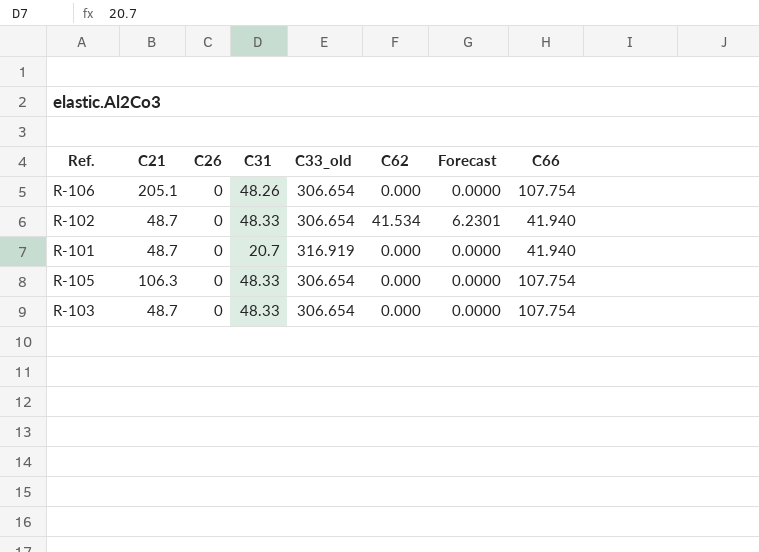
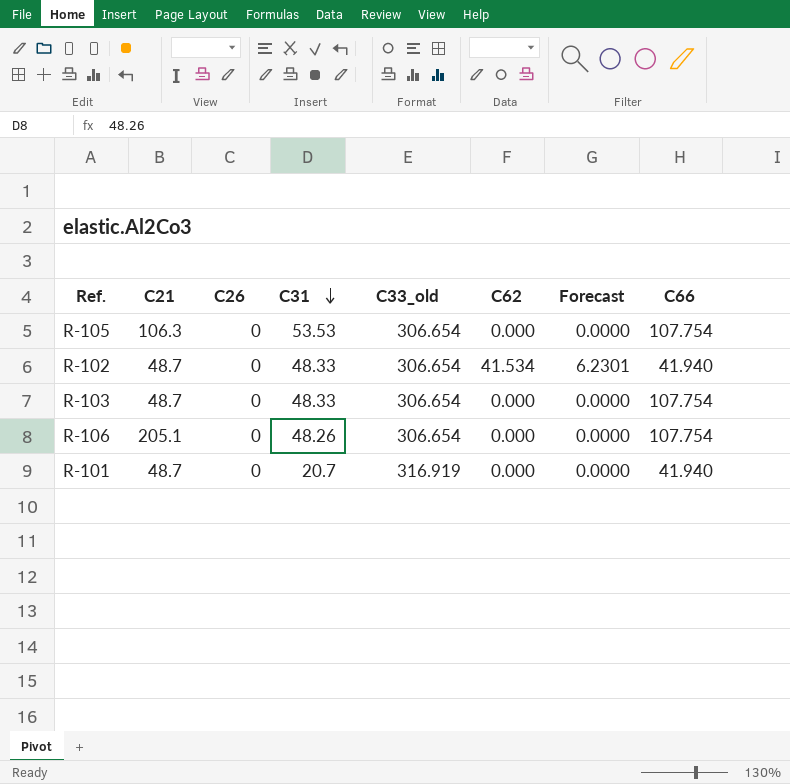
row order: none -> C31 descending
R-105 | C31: 48.33 -> 53.53

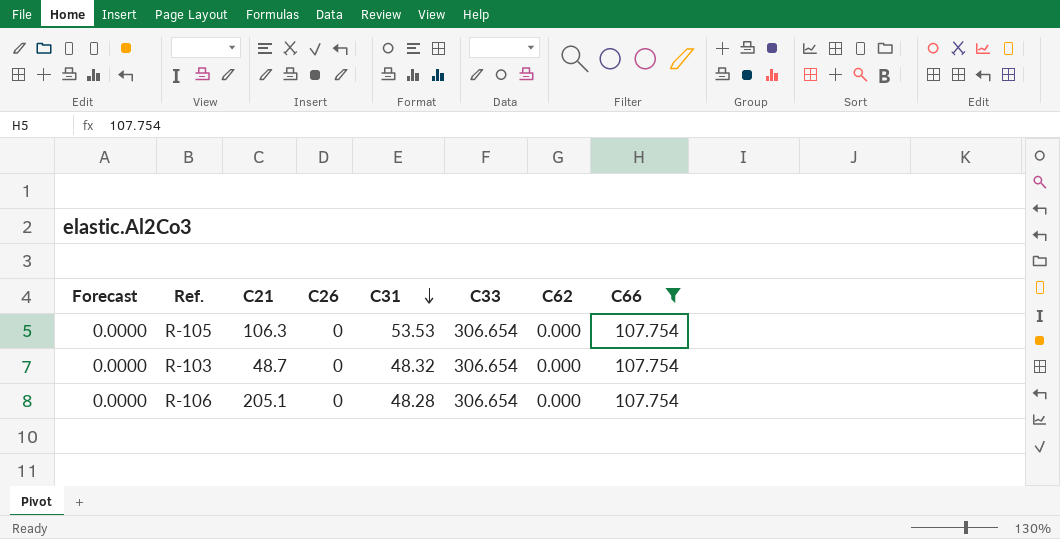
filter: none -> C66 = 107.754
column Forecast | position: 7 -> 1
column name: C33_old -> C33
R-103 | C31: 48.33 -> 48.32
R-106 | C31: 48.26 -> 48.28

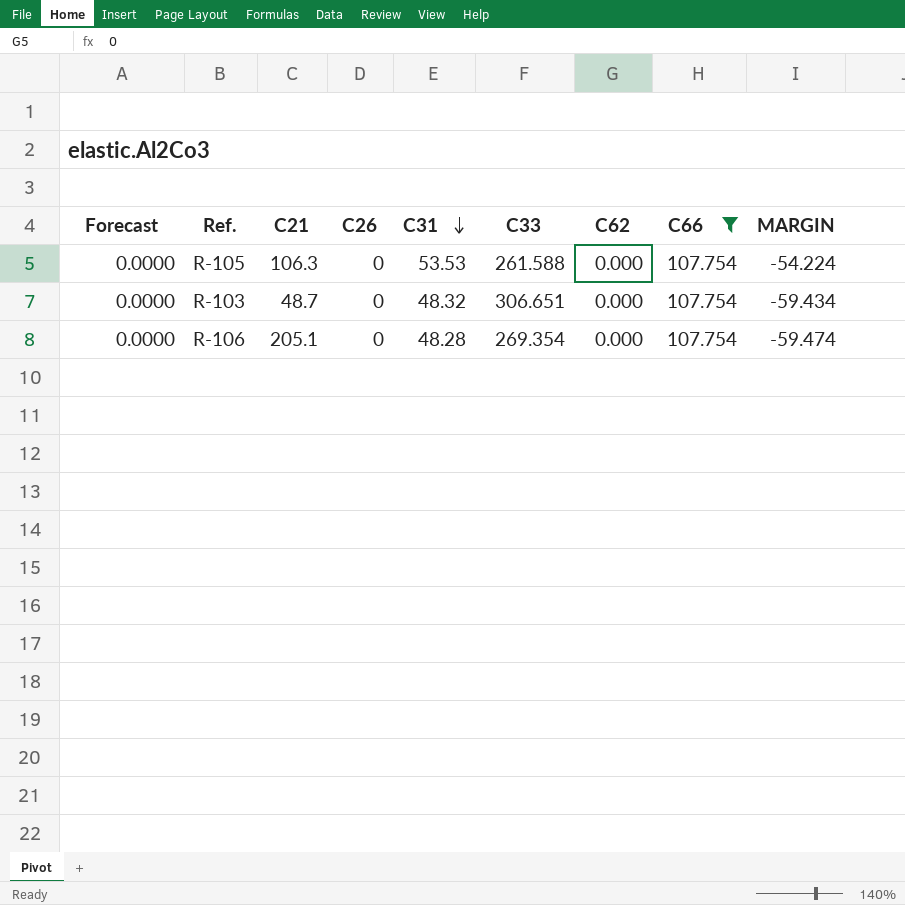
column MARGIN | formula: none -> [C31] - [C66]
R-105 | C33: 306.654 -> 261.588
R-103 | C33: 306.654 -> 306.651
R-106 | C33: 306.654 -> 269.354

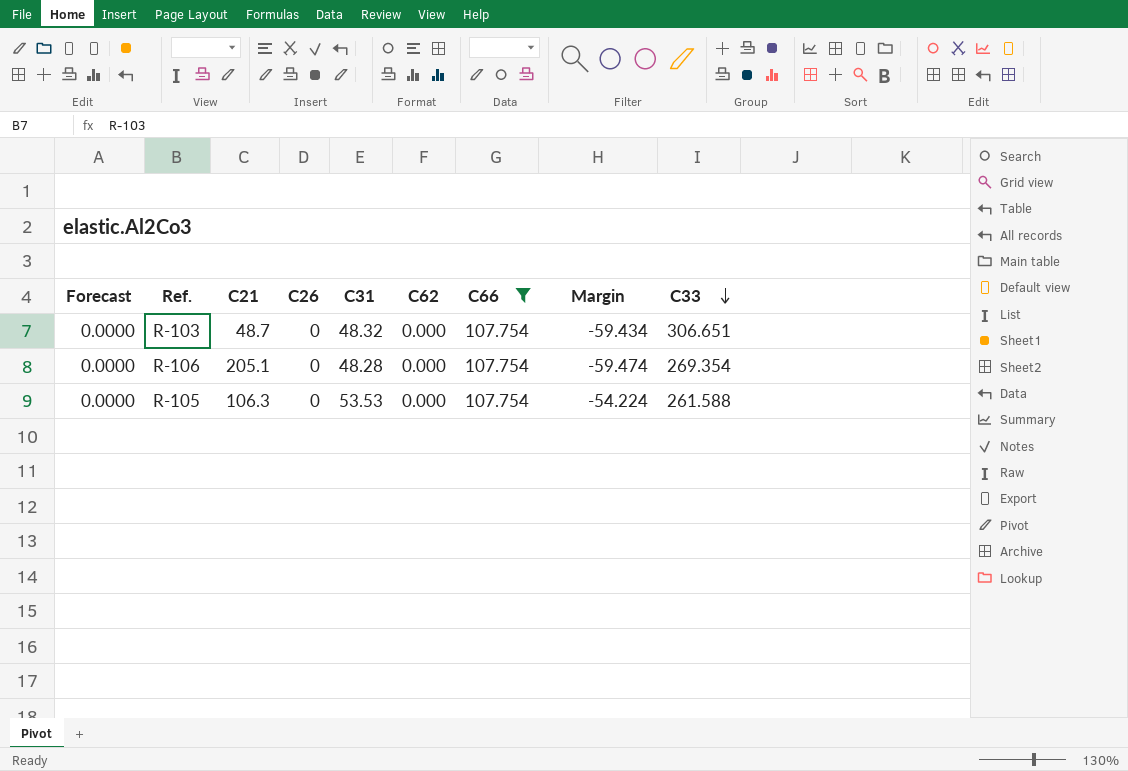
row order: C31 descending -> C33 descending
column name: MARGIN -> Margin
column C33 | position: 6 -> 9

